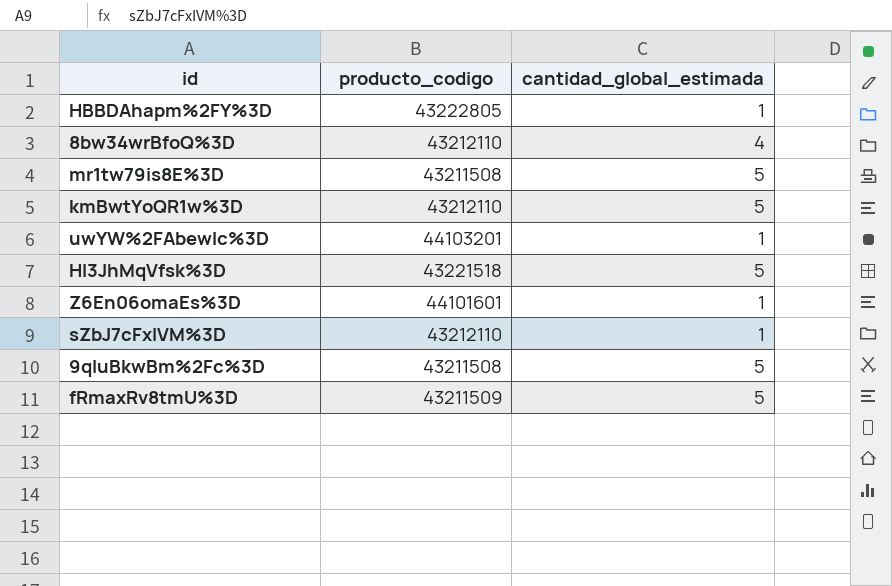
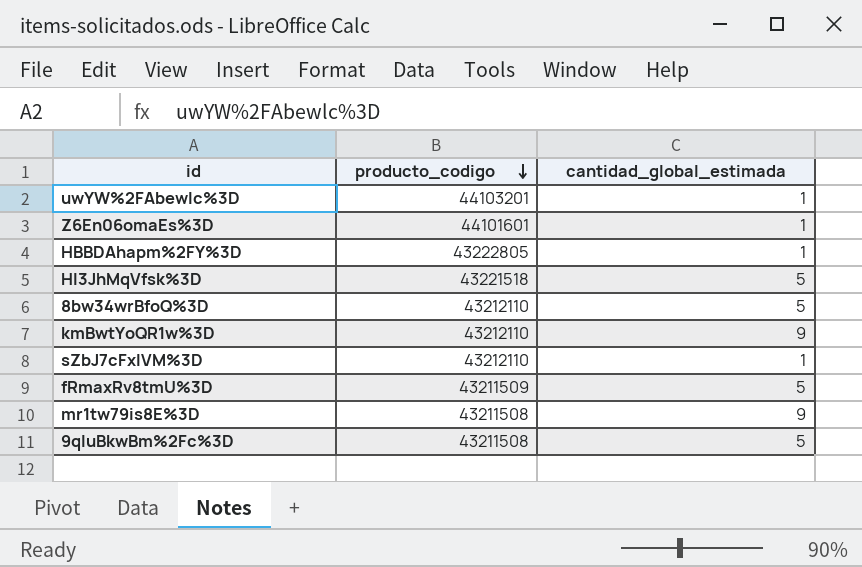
row order: none -> producto_codigo descending
8bw34wrBfoQ%3D | cantidad_global_estimada: 4 -> 5
kmBwtYoQR1w%3D | cantidad_global_estimada: 5 -> 9
mr1tw79is8E%3D | cantidad_global_estimada: 5 -> 9

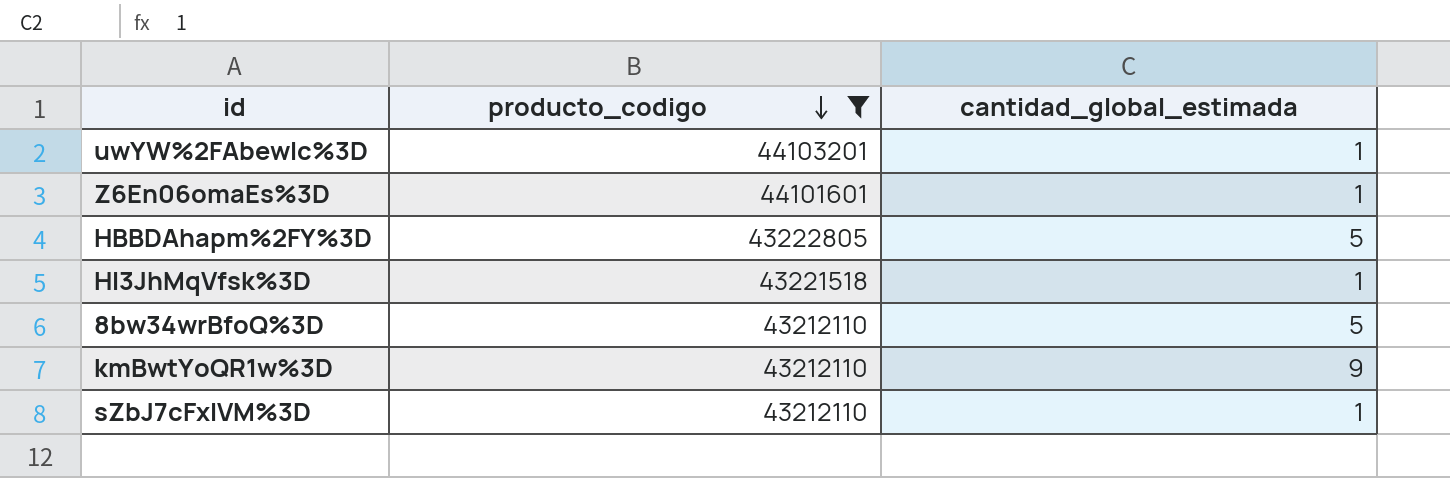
filter: none -> producto_codigo >= 43212110
HBBDAhapm%2FY%3D | cantidad_global_estimada: 1 -> 5
Hl3JhMqVfsk%3D | cantidad_global_estimada: 5 -> 1

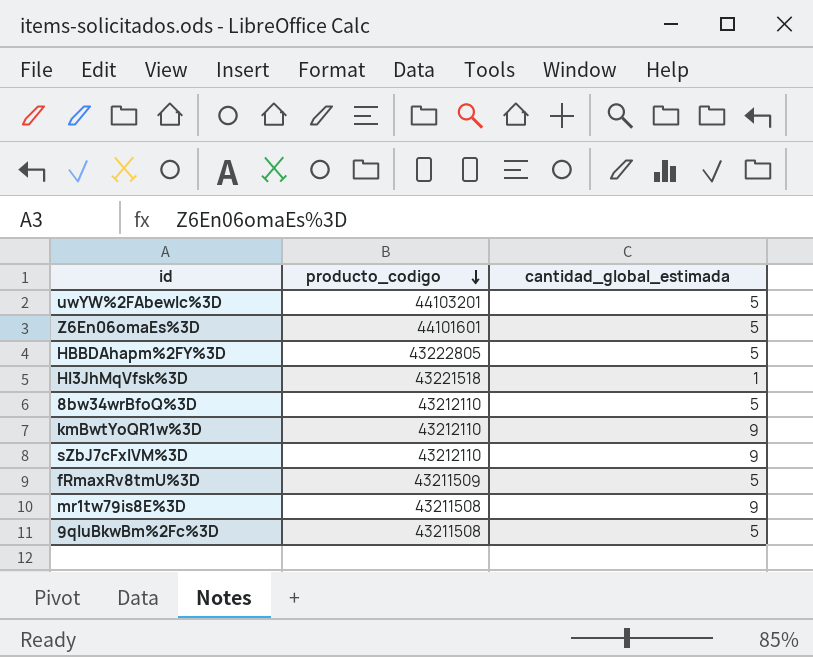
filter: producto_codigo >= 43212110 -> none
uwYW%2FAbewlc%3D | cantidad_global_estimada: 1 -> 5
Z6En06omaEs%3D | cantidad_global_estimada: 1 -> 5
sZbJ7cFxIVM%3D | cantidad_global_estimada: 1 -> 9

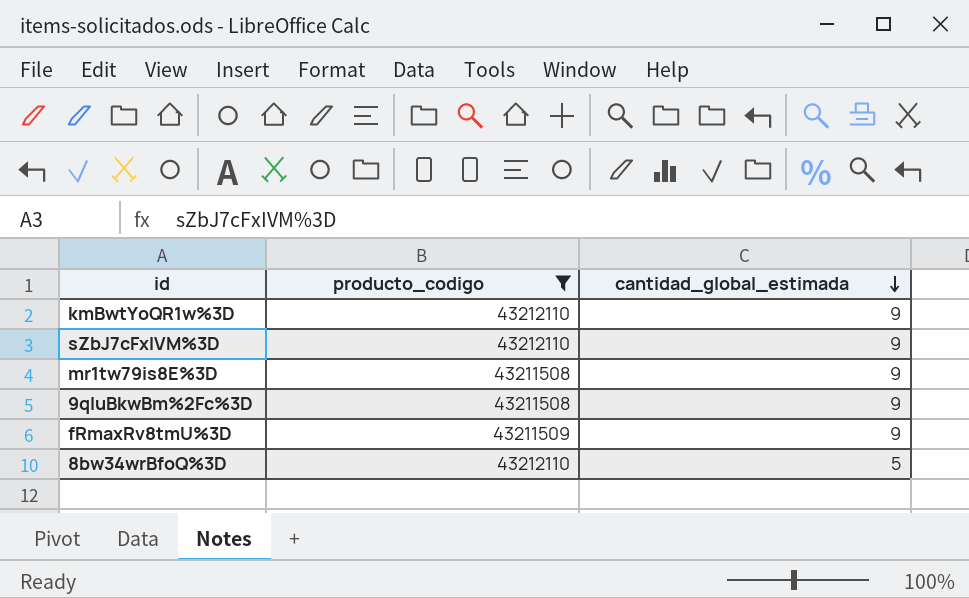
filter: none -> producto_codigo <= 43212110
row order: producto_codigo descending -> cantidad_global_estimada descending
9qIuBkwBm%2Fc%3D | cantidad_global_estimada: 5 -> 9
fRmaxRv8tmU%3D | cantidad_global_estimada: 5 -> 9

